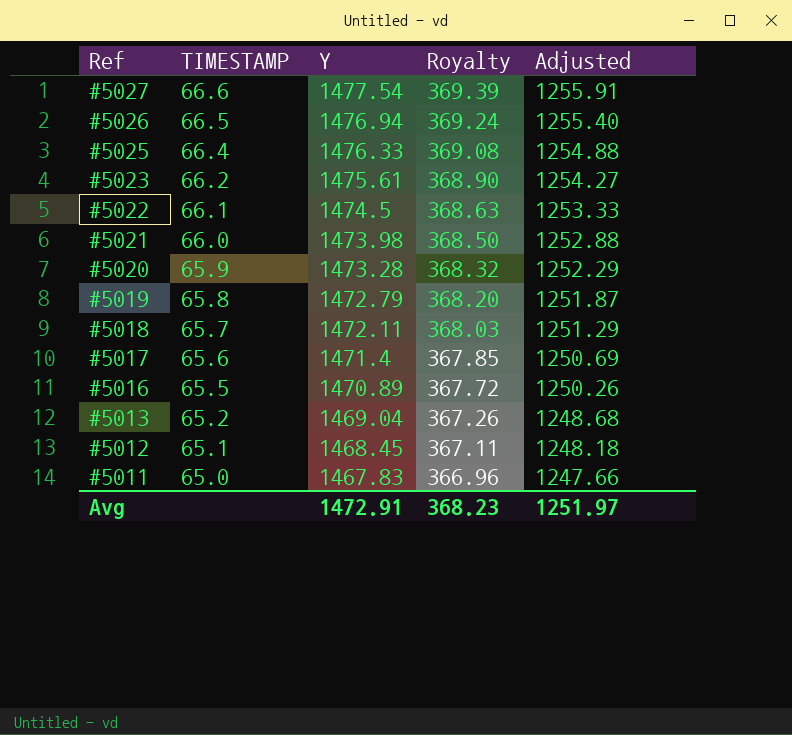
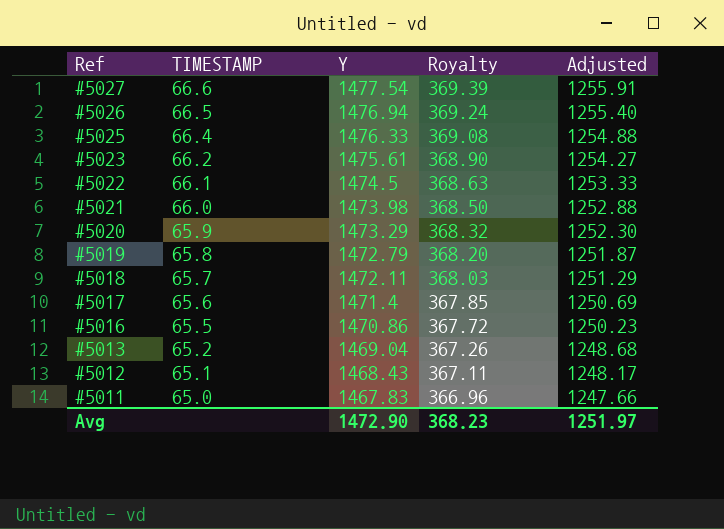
#5020 | Y: 1473.28 -> 1473.29
#5020 | Adjusted: 1252.29 -> 1252.30
#5016 | Y: 1470.89 -> 1470.86
#5016 | Adjusted: 1250.26 -> 1250.23
#5012 | Y: 1468.45 -> 1468.43
#5012 | Adjusted: 1248.18 -> 1248.17
Avg | Y: 1472.91 -> 1472.90

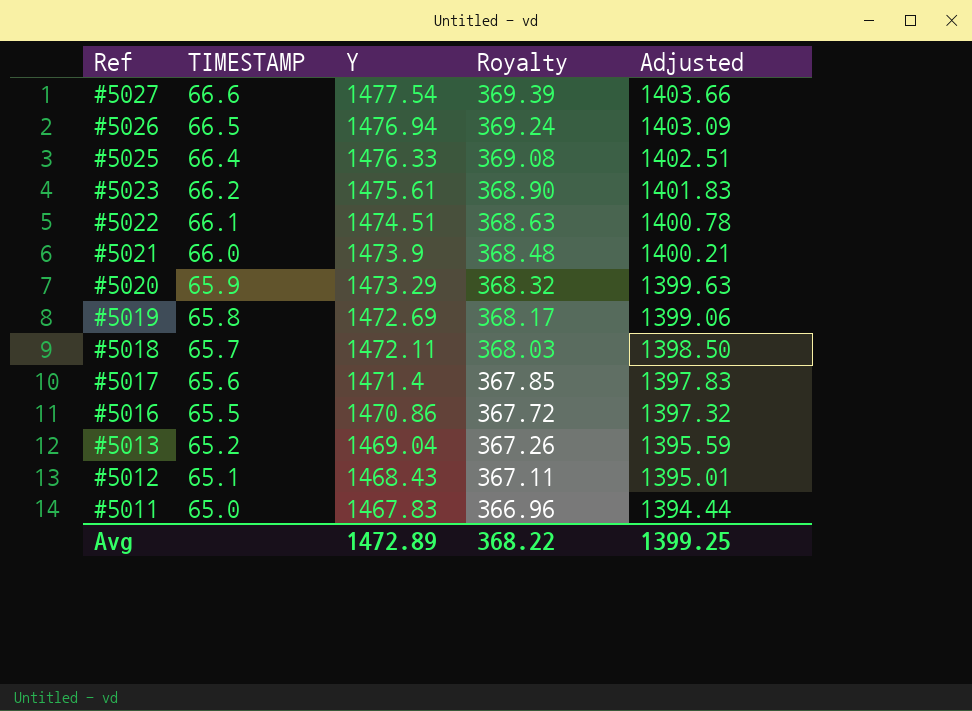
column Adjusted | formula: [Y] * 0.85 -> [Y] * 0.95
#5022 | Y: 1474.5 -> 1474.51
#5021 | Y: 1473.98 -> 1473.9
#5021 | Royalty: 368.50 -> 368.48
#5019 | Y: 1472.79 -> 1472.69
#5019 | Royalty: 368.20 -> 368.17
Avg | Y: 1472.90 -> 1472.89
Avg | Royalty: 368.23 -> 368.22
Avg | Adjusted: 1251.97 -> 1399.25

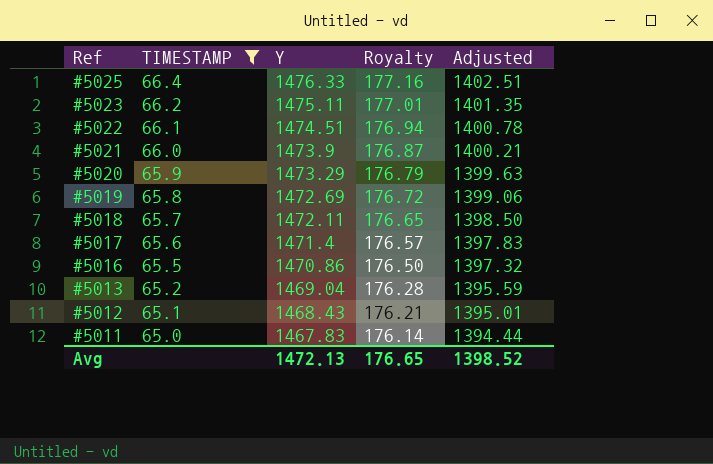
filter: none -> TIMESTAMP <= 66.4
column Royalty | formula: [Y] * 0.25 -> [Y] * 0.12
#5023 | Y: 1475.61 -> 1475.11
#5023 | Adjusted: 1401.83 -> 1401.35
Avg | Y: 1472.89 -> 1472.13
Avg | Royalty: 368.22 -> 176.65
Avg | Adjusted: 1399.25 -> 1398.52

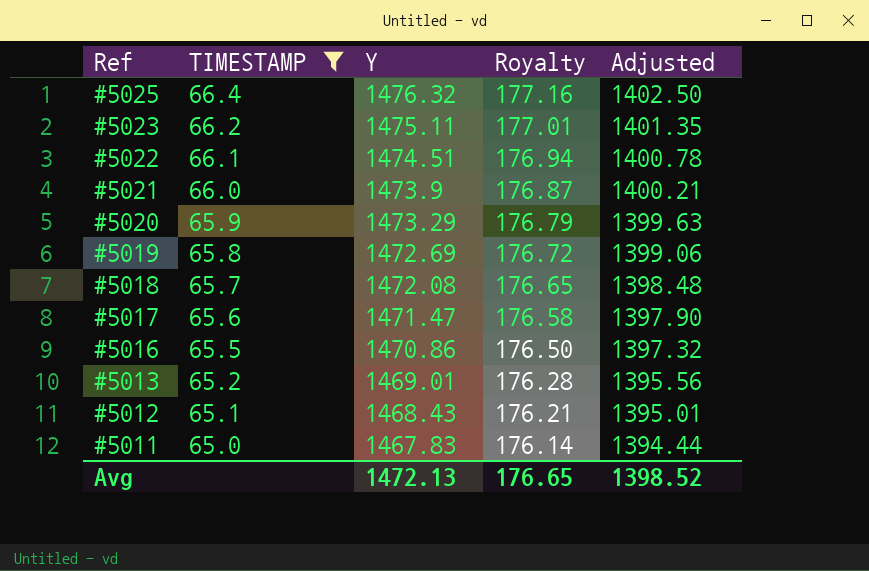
#5025 | Y: 1476.33 -> 1476.32
#5025 | Adjusted: 1402.51 -> 1402.50
#5018 | Y: 1472.11 -> 1472.08
#5018 | Adjusted: 1398.50 -> 1398.48
#5017 | Y: 1471.4 -> 1471.47
#5017 | Royalty: 176.57 -> 176.58
#5017 | Adjusted: 1397.83 -> 1397.90
#5013 | Y: 1469.04 -> 1469.01
#5013 | Adjusted: 1395.59 -> 1395.56

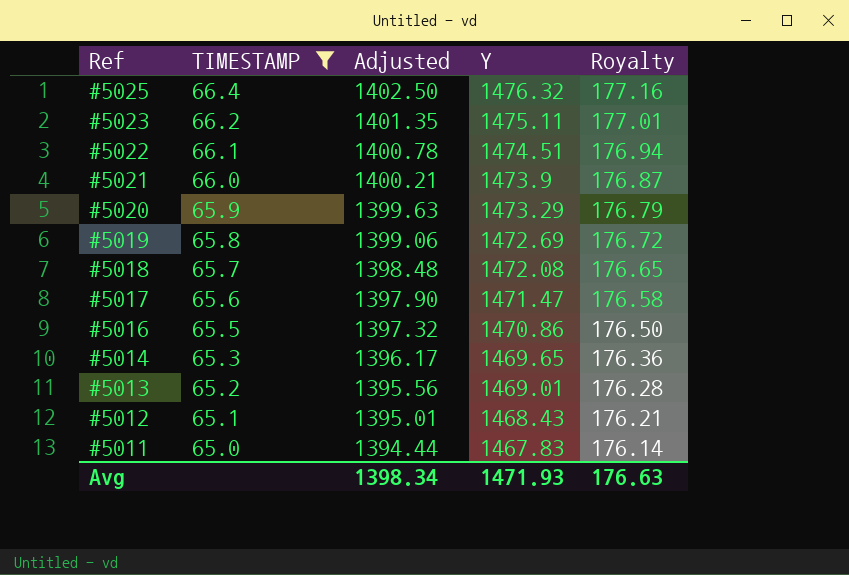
column Adjusted | position: 5 -> 3
row #5014: none -> 65.3 | 1396.17 | 1469.65 | 176.36
Avg | Adjusted: 1398.52 -> 1398.34
Avg | Y: 1472.13 -> 1471.93
Avg | Royalty: 176.65 -> 176.63

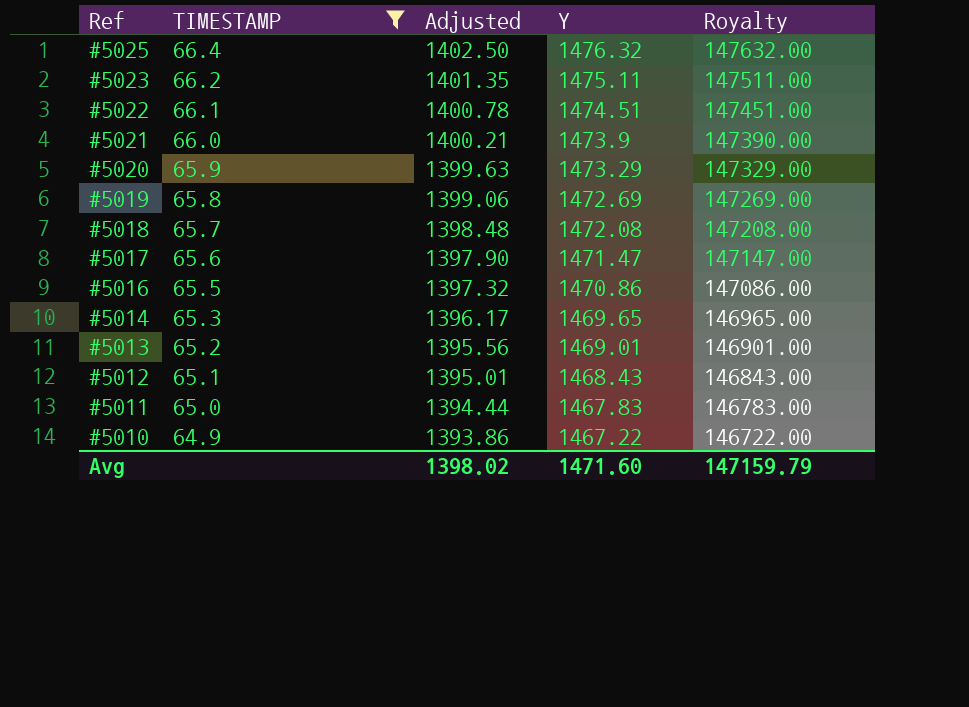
column Royalty | formula: [Y] * 0.12 -> [Y] * 100
row #5010: none -> 64.9 | 1393.86 | 1467.22 | 146722.00
Avg | Adjusted: 1398.34 -> 1398.02
Avg | Y: 1471.93 -> 1471.60
Avg | Royalty: 176.63 -> 147159.79

